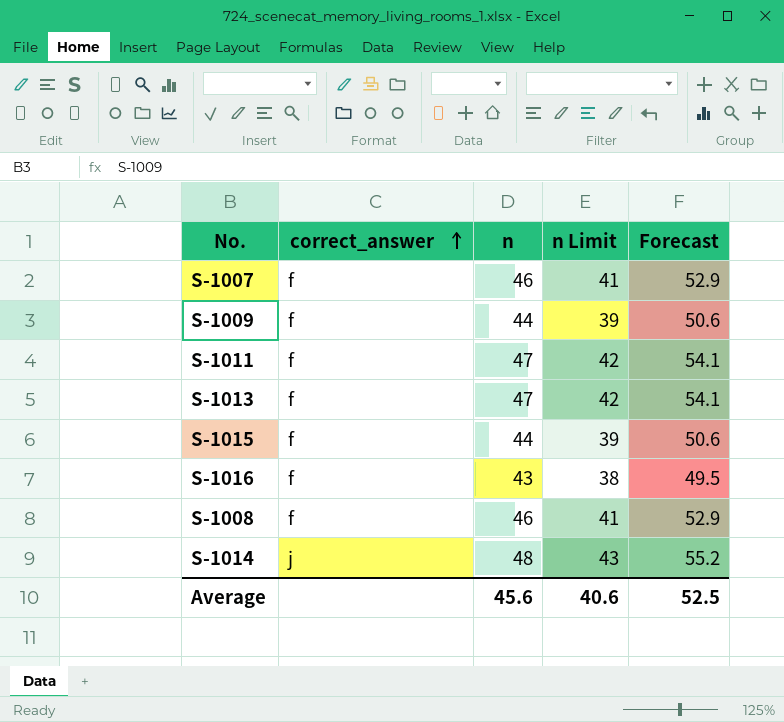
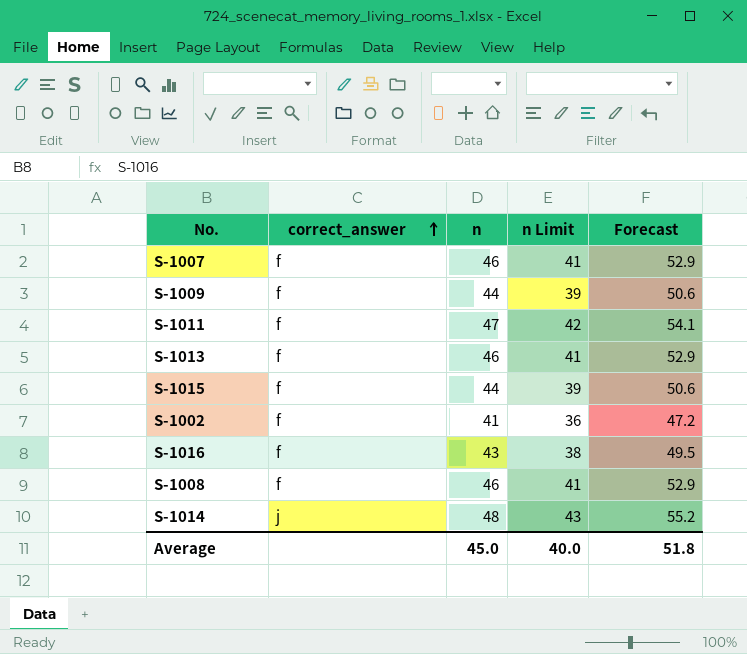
S-1013 | n: 47 -> 46
S-1013 | n Limit: 42 -> 41
S-1013 | Forecast: 54.1 -> 52.9
row S-1002: none -> f | 41 | 36 | 47.2
Average | n: 45.6 -> 45.0
Average | n Limit: 40.6 -> 40.0
Average | Forecast: 52.5 -> 51.8

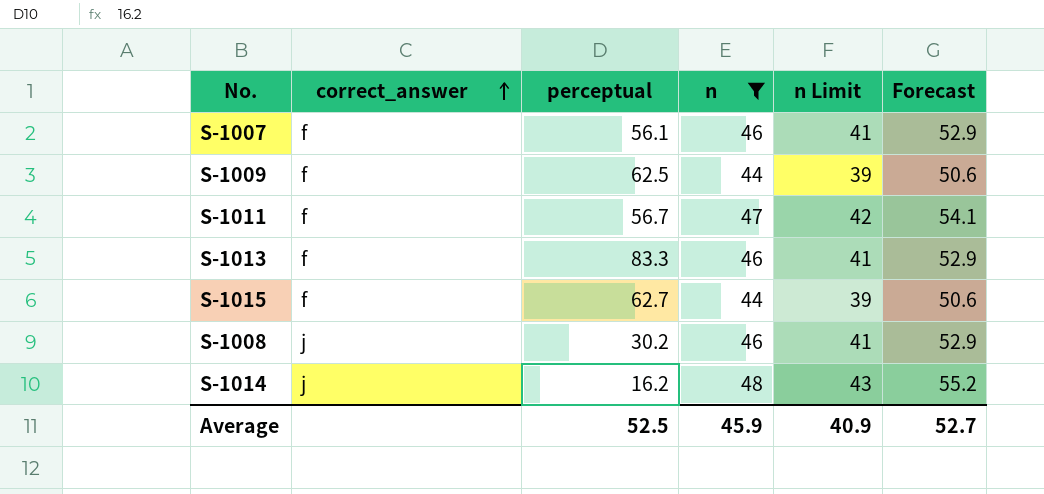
filter: none -> n >= 44
column perceptual | position: none -> 3
S-1008 | correct_answer: f -> j
Average | n: 45.0 -> 45.9
Average | n Limit: 40.0 -> 40.9
Average | Forecast: 51.8 -> 52.7

